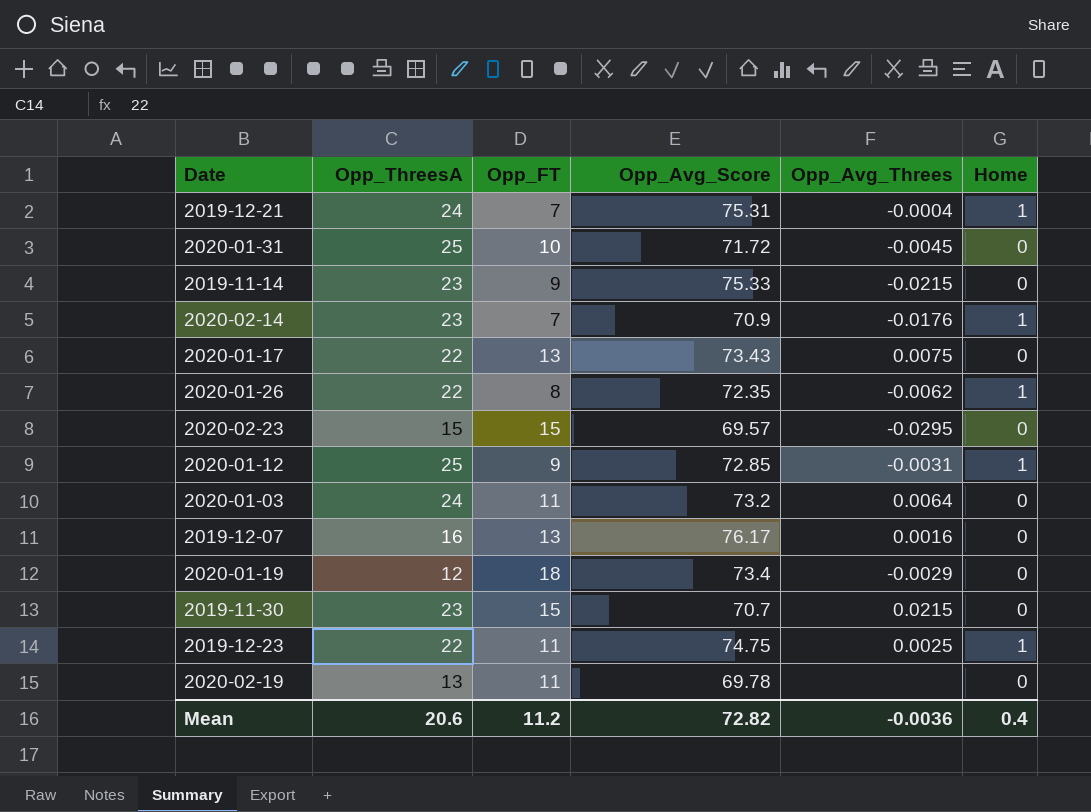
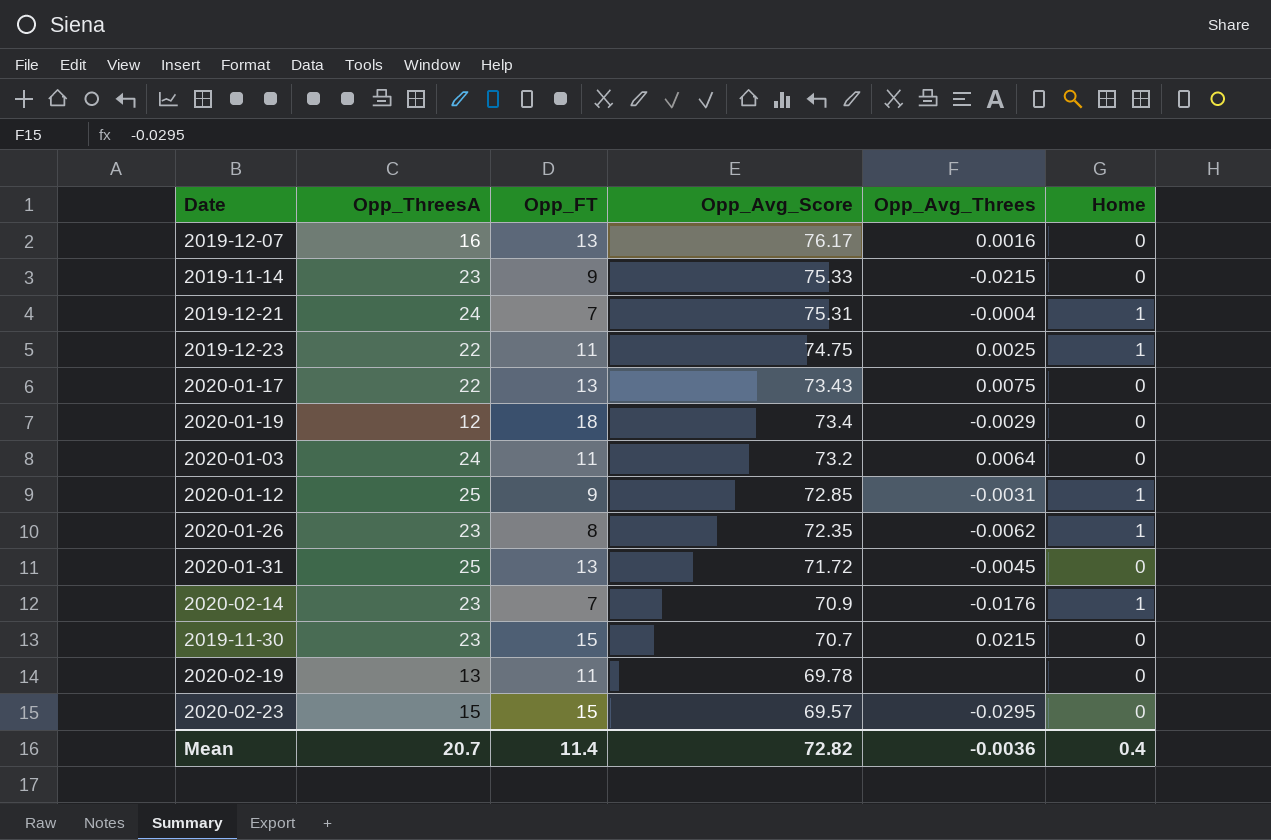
row order: none -> Opp_Avg_Score descending
2020-01-26 | Opp_ThreesA: 22 -> 23
2020-01-31 | Opp_FT: 10 -> 13
Mean | Opp_ThreesA: 20.6 -> 20.7
Mean | Opp_FT: 11.2 -> 11.4

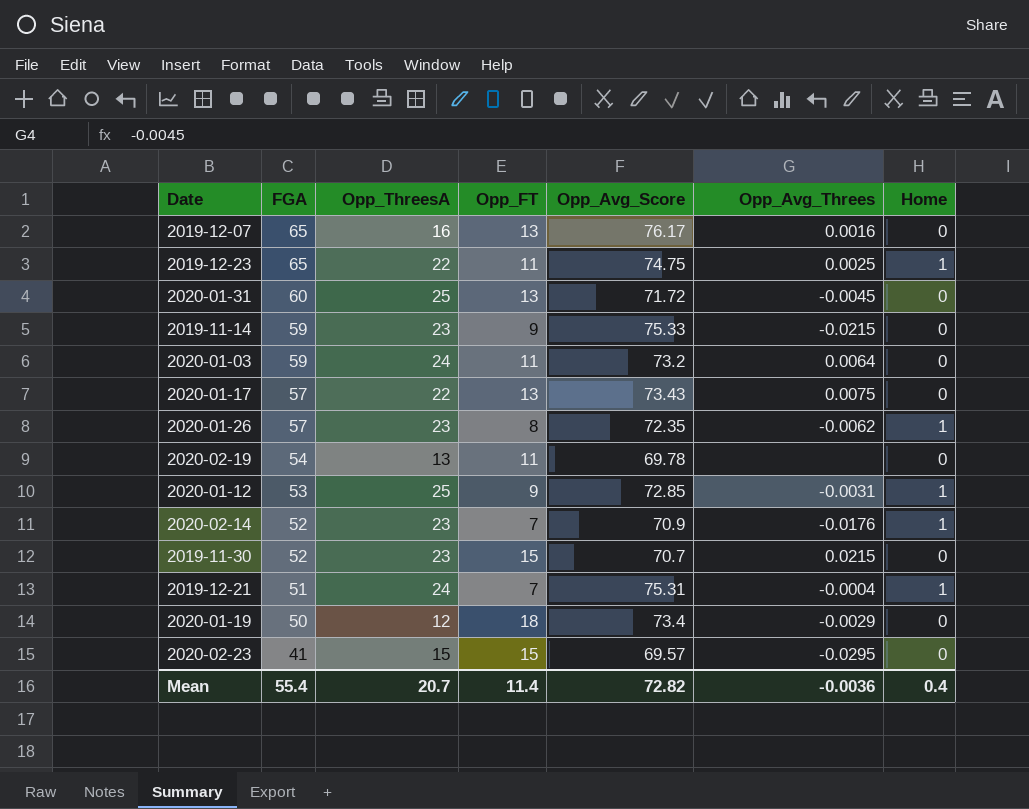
row order: Opp_Avg_Score descending -> FGA descending
column FGA | position: none -> 2

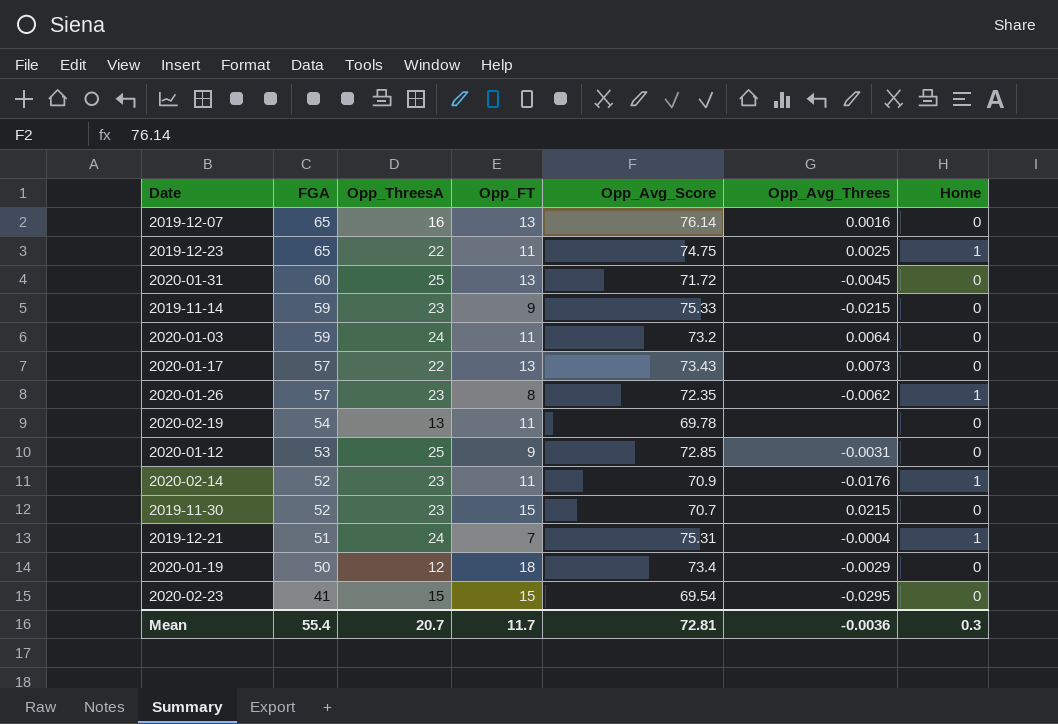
2019-12-07 | Opp_Avg_Score: 76.17 -> 76.14
2020-01-17 | Opp_Avg_Threes: 0.0075 -> 0.0073
2020-01-12 | Home: 1 -> 0
2020-02-14 | Opp_FT: 7 -> 11
2020-02-23 | Opp_Avg_Score: 69.57 -> 69.54
Mean | Opp_FT: 11.4 -> 11.7
Mean | Opp_Avg_Score: 72.82 -> 72.81
Mean | Home: 0.4 -> 0.3

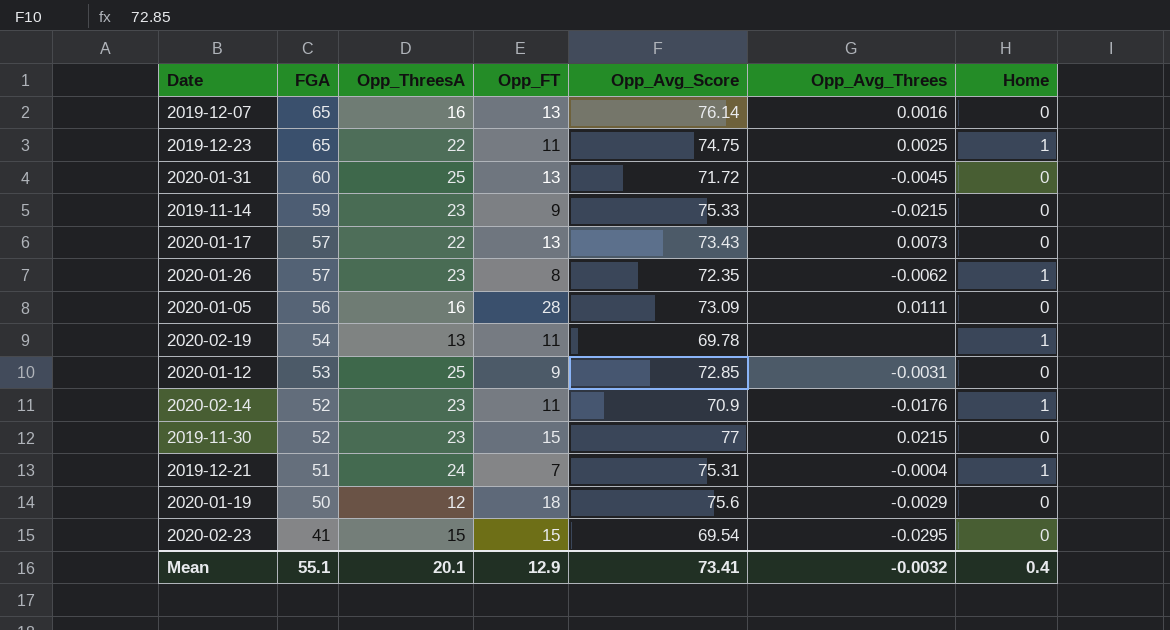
row 2020-01-03: 59 | 24 | 11 | 73.2 | 0.0064 | 0 -> none
row 2020-01-05: none -> 56 | 16 | 28 | 73.09 | 0.0111 | 0
2020-02-19 | Home: 0 -> 1
2019-11-30 | Opp_Avg_Score: 70.7 -> 77
2020-01-19 | Opp_Avg_Score: 73.4 -> 75.6
Mean | FGA: 55.4 -> 55.1
Mean | Opp_ThreesA: 20.7 -> 20.1
Mean | Opp_FT: 11.7 -> 12.9
Mean | Opp_Avg_Score: 72.81 -> 73.41
Mean | Opp_Avg_Threes: -0.0036 -> -0.0032
Mean | Home: 0.3 -> 0.4

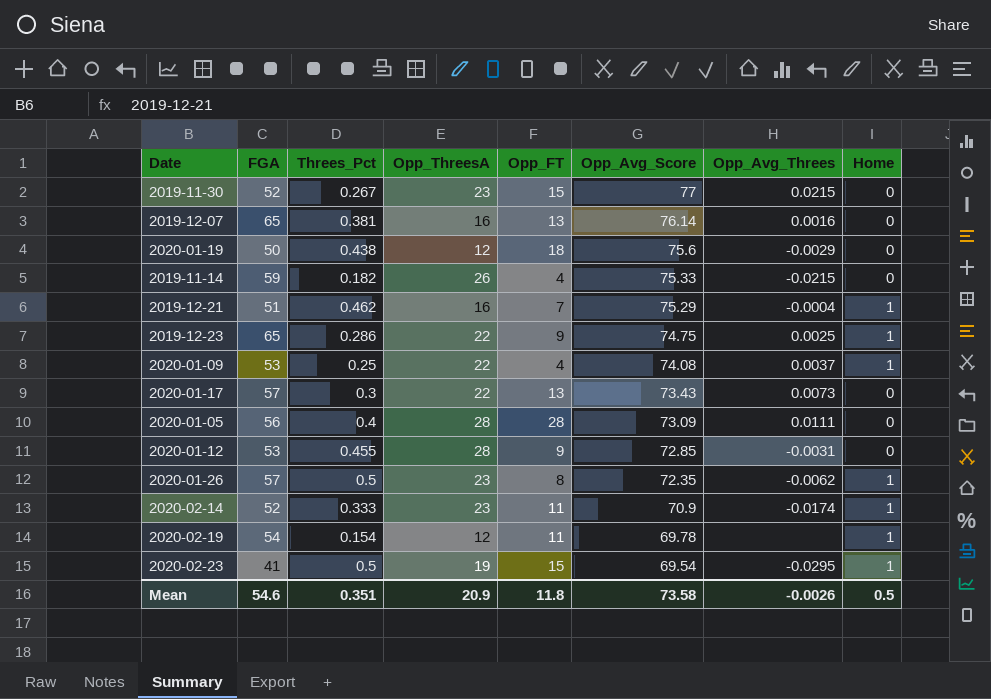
row order: FGA descending -> Opp_Avg_Score descending
column Threes_Pct | position: none -> 3
row 2020-01-31: 60 | 25 | 13 | 71.72 | -0.0045 | 0 -> none
2019-11-14 | Opp_ThreesA: 23 -> 26
2019-11-14 | Opp_FT: 9 -> 4
2019-12-21 | Opp_ThreesA: 24 -> 16
2019-12-21 | Opp_Avg_Score: 75.31 -> 75.29
2019-12-23 | Opp_FT: 11 -> 9
row 2020-01-09: none -> 53 | 0.25 | 22 | 4 | 74.08 | 0.0037 | 1
2020-01-05 | Opp_ThreesA: 16 -> 28
2020-01-12 | Opp_ThreesA: 25 -> 28
2020-02-14 | Opp_Avg_Threes: -0.0176 -> -0.0174
2020-02-19 | Opp_ThreesA: 13 -> 12
2020-02-23 | Opp_ThreesA: 15 -> 19
2020-02-23 | Home: 0 -> 1
Mean | FGA: 55.1 -> 54.6
Mean | Opp_ThreesA: 20.1 -> 20.9
Mean | Opp_FT: 12.9 -> 11.8
Mean | Opp_Avg_Score: 73.41 -> 73.58
Mean | Opp_Avg_Threes: -0.0032 -> -0.0026
Mean | Home: 0.4 -> 0.5

